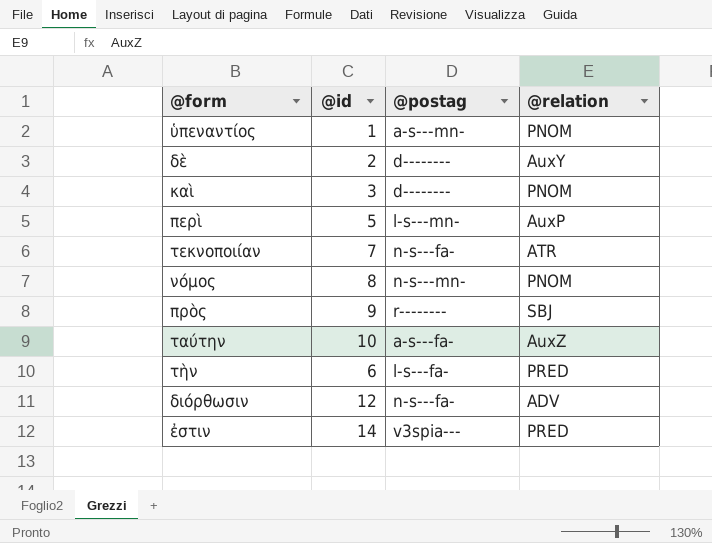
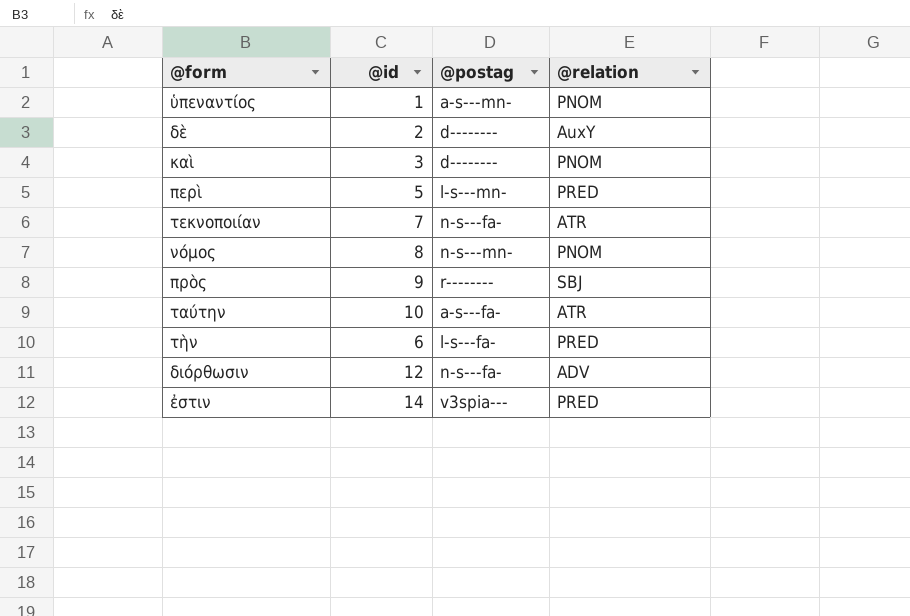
περὶ | @relation: AuxP -> PRED
ταύτην | @relation: AuxZ -> ATR

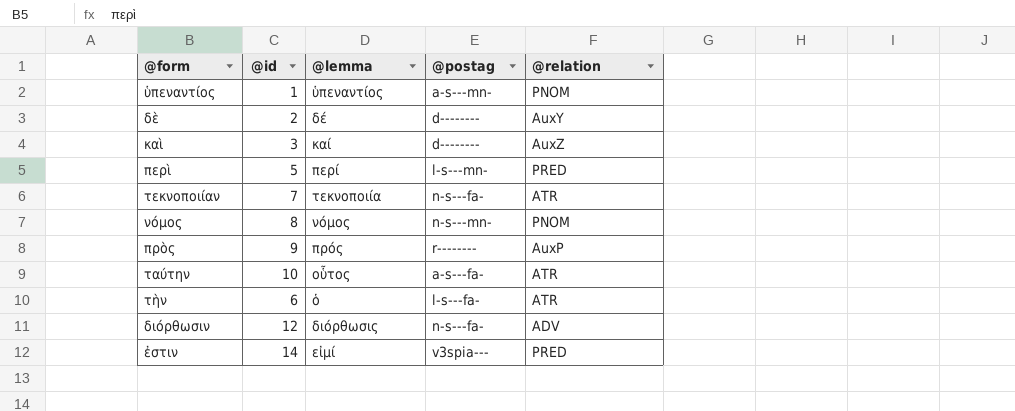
column @lemma | position: none -> 3
καὶ | @relation: PNOM -> AuxZ
πρὸς | @relation: SBJ -> AuxP
τὴν | @relation: PRED -> ATR

